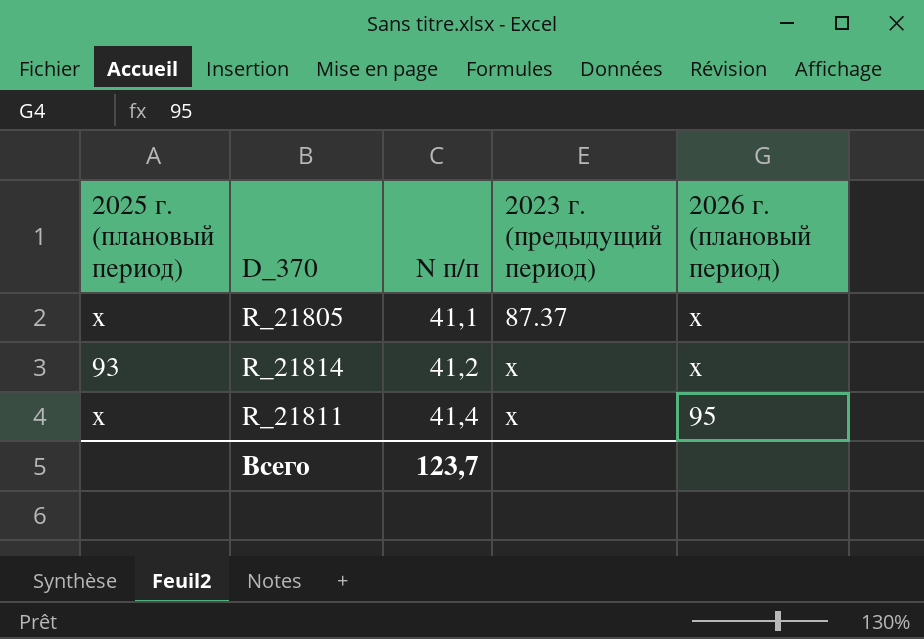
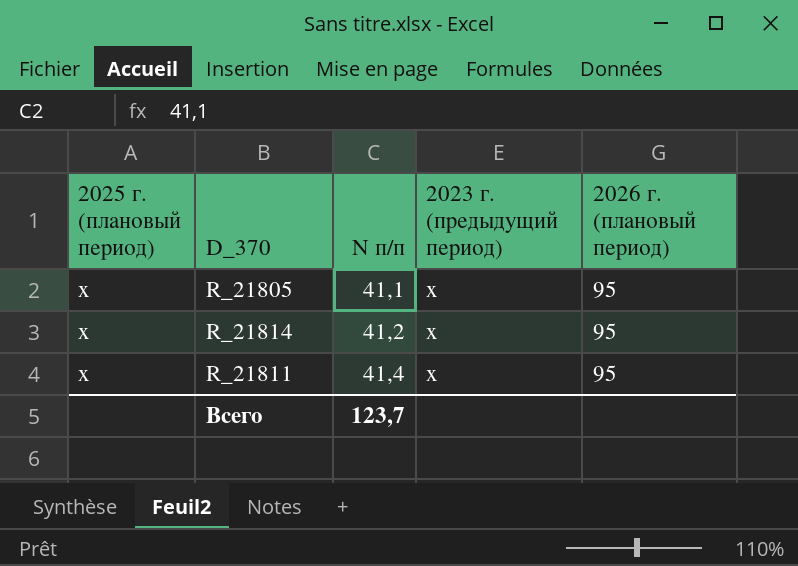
R_21805 | 2023 г. (предыдущий период): 87.37 -> х
R_21805 | 2026 г. (плановый период): х -> 95
R_21814 | 2025 г. (плановый период): 93 -> х
R_21814 | 2026 г. (плановый период): х -> 95

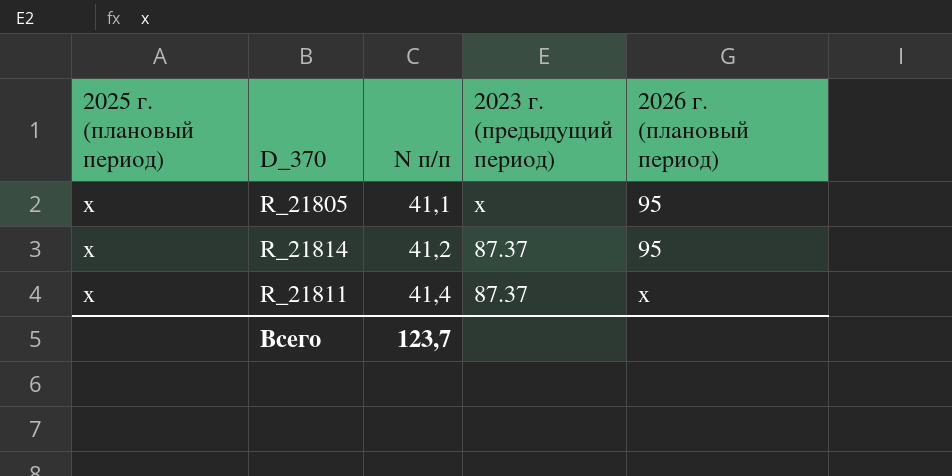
R_21814 | 2023 г. (предыдущий период): х -> 87.37
R_21811 | 2023 г. (предыдущий период): х -> 87.37
R_21811 | 2026 г. (плановый период): 95 -> х

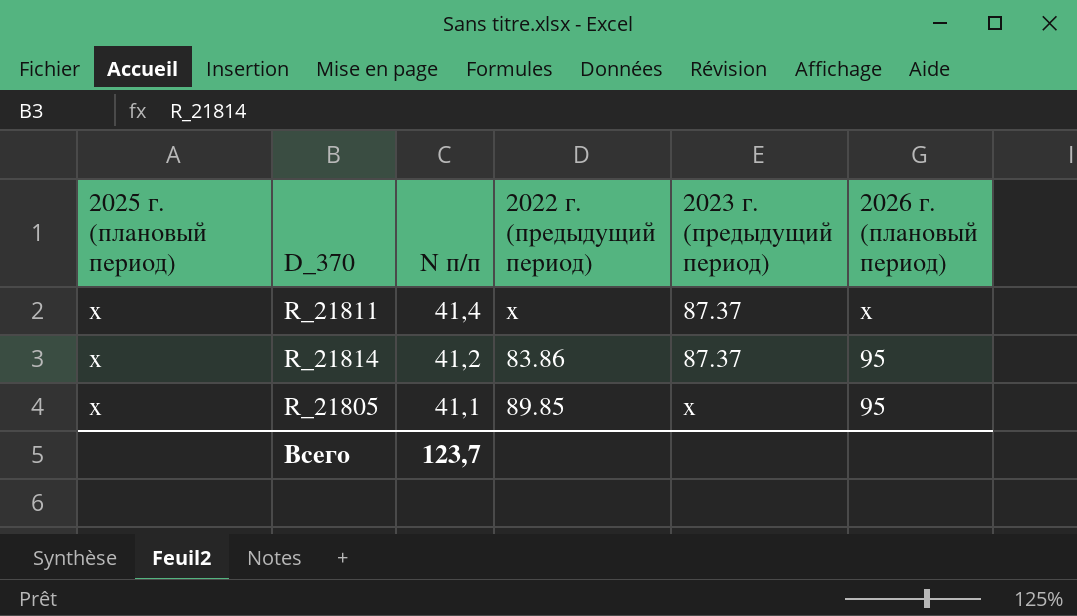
row order: N п/п ascending -> N п/п descending
column 2022 г. (предыдущий период) | position: none -> 4

